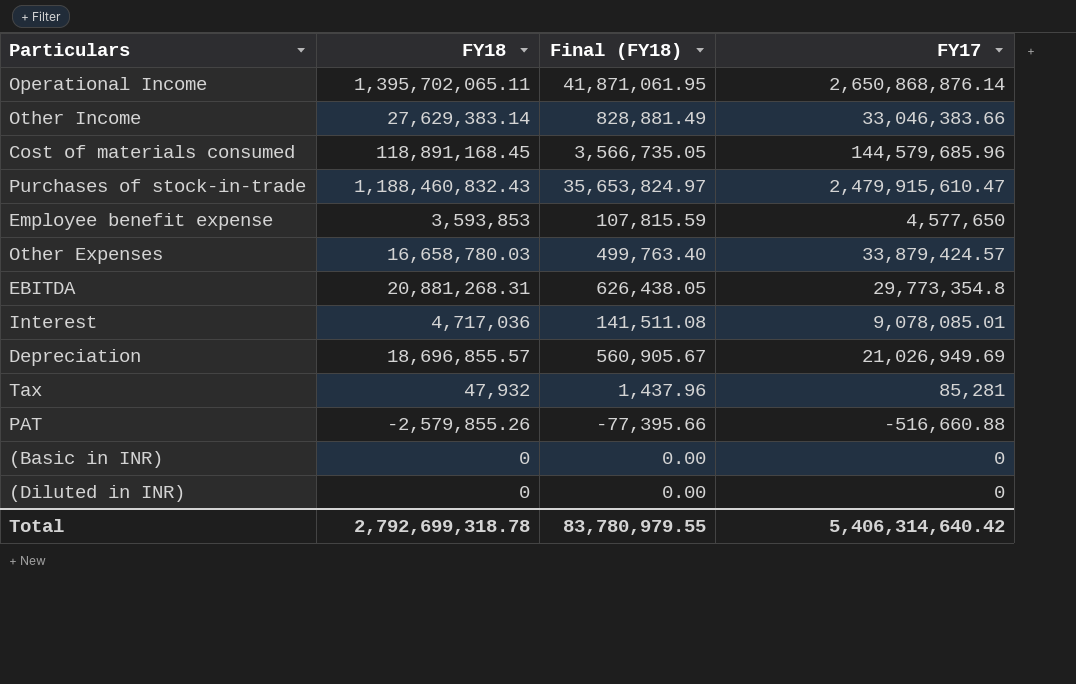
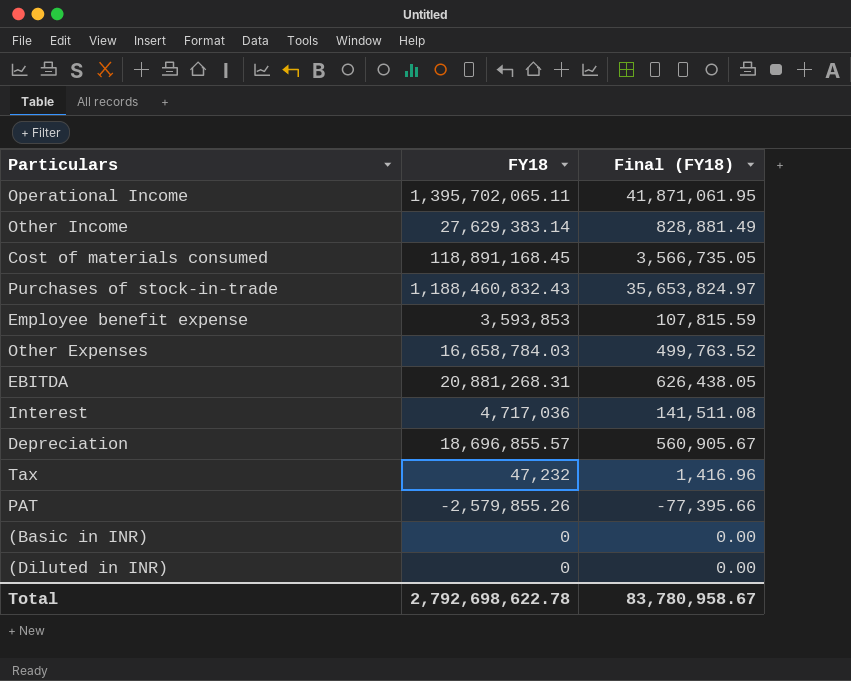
column FY17 | position: 4 -> none
Other Expenses | FY18: 16,658,780.03 -> 16,658,784.03
Other Expenses | Final (FY18): 499,763.40 -> 499,763.52
Tax | FY18: 47,932 -> 47,232
Tax | Final (FY18): 1,437.96 -> 1,416.96
Total | FY18: 2,792,699,318.78 -> 2,792,698,622.78
Total | Final (FY18): 83,780,979.55 -> 83,780,958.67

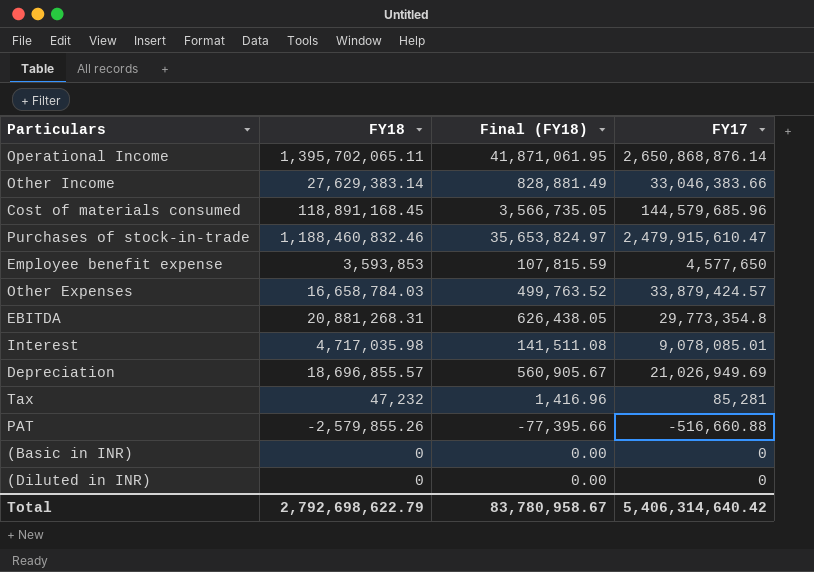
column FY17 | position: none -> 4
Purchases of stock-in-trade | FY18: 1,188,460,832.43 -> 1,188,460,832.46
Interest | FY18: 4,717,036 -> 4,717,035.98
Total | FY18: 2,792,698,622.78 -> 2,792,698,622.79

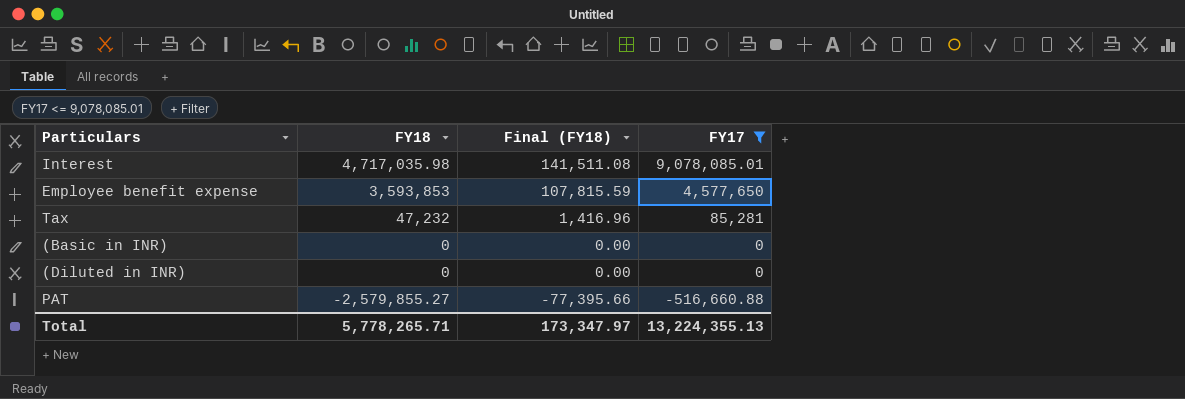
filter: none -> FY17 <= 9,078,085.01
row order: none -> FY18 descending
PAT | FY18: -2,579,855.26 -> -2,579,855.27
Total | FY18: 2,792,698,622.79 -> 5,778,265.71
Total | Final (FY18): 83,780,958.67 -> 173,347.97
Total | FY17: 5,406,314,640.42 -> 13,224,355.13

